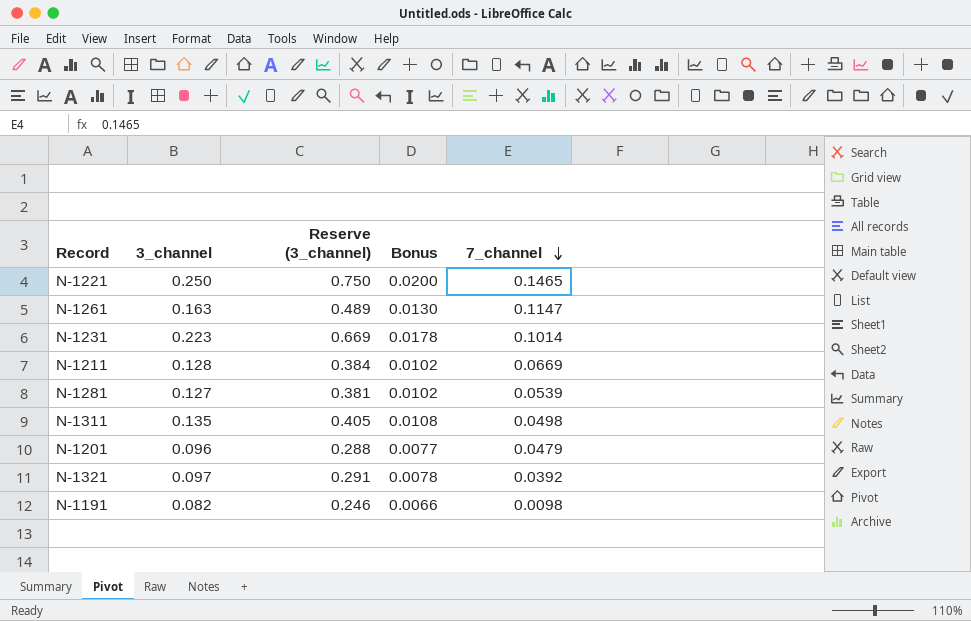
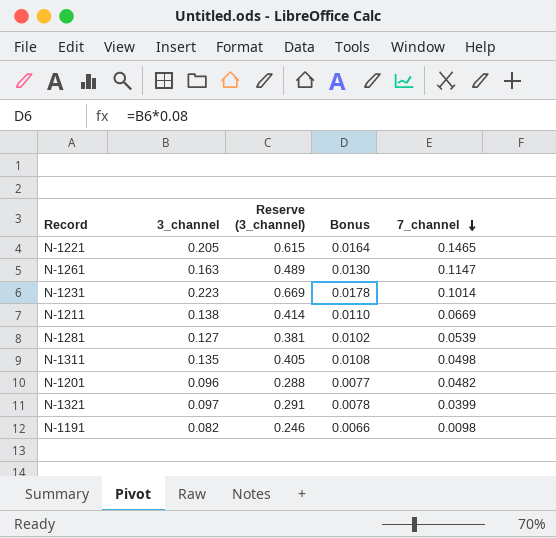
N-1221 | 3_channel: 0.250 -> 0.205
N-1221 | Reserve (3_channel): 0.750 -> 0.615
N-1221 | Bonus: 0.0200 -> 0.0164
N-1211 | 3_channel: 0.128 -> 0.138
N-1211 | Reserve (3_channel): 0.384 -> 0.414
N-1211 | Bonus: 0.0102 -> 0.0110
N-1201 | 7_channel: 0.0479 -> 0.0482
N-1321 | 7_channel: 0.0392 -> 0.0399

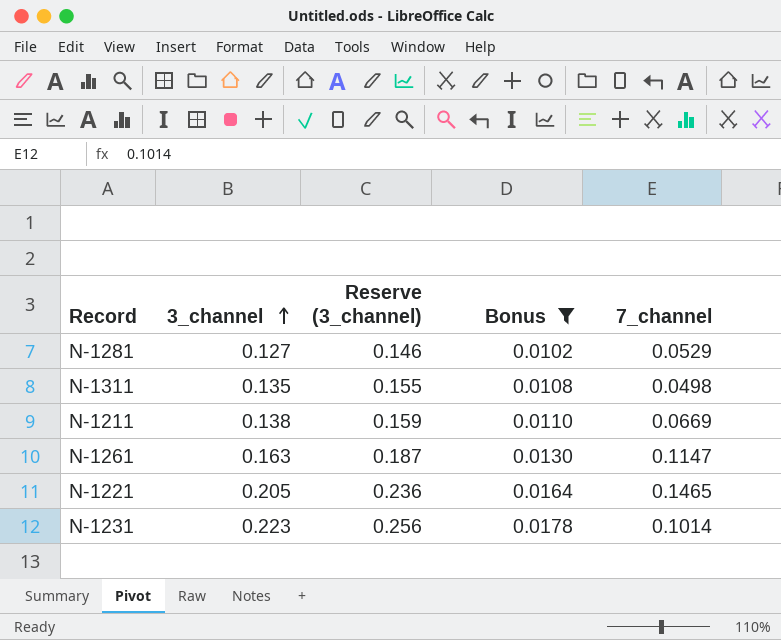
filter: none -> Bonus >= 0.0102
row order: 7_channel descending -> 3_channel ascending
column Reserve (3_channel) | formula: [3_channel] * 3 -> [3_channel] * 1.15
N-1281 | 7_channel: 0.0539 -> 0.0529

